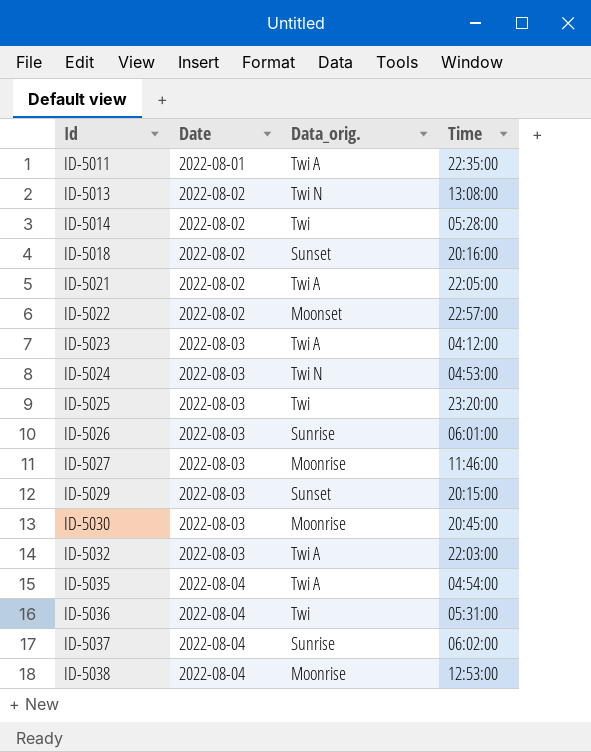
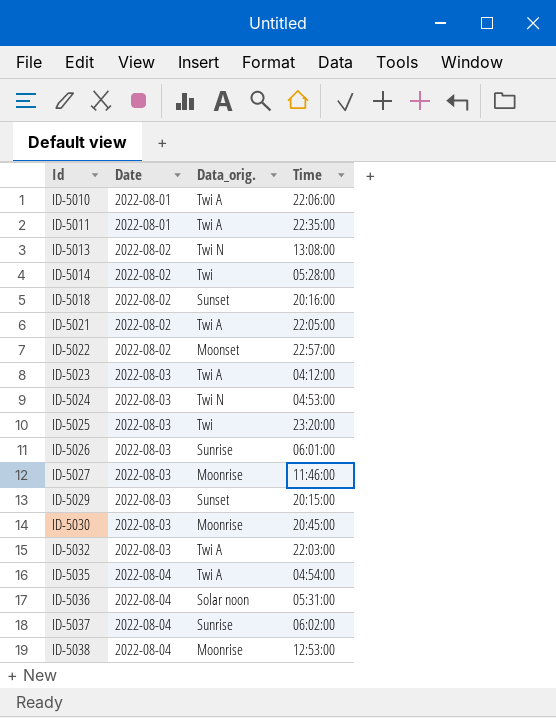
row ID-5010: none -> 2022-08-01 | Twi A | 22:06:00
ID-5036 | Data_orig.: Twi -> Solar noon

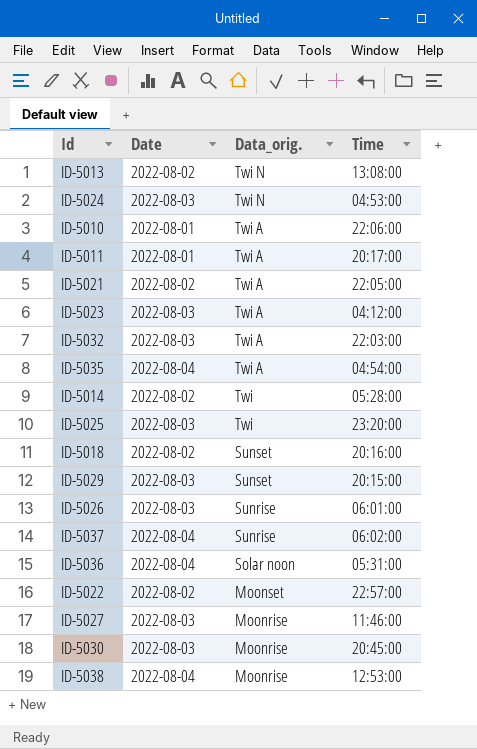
row order: Id ascending -> Data_orig. descending
ID-5011 | Time: 22:35:00 -> 20:17:00

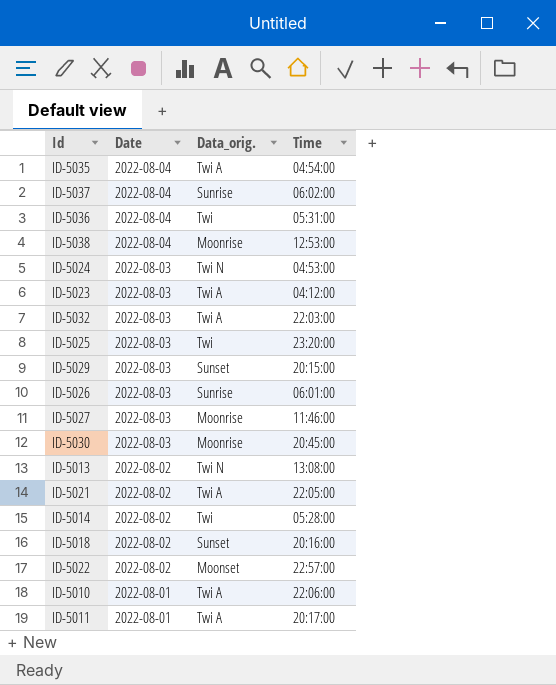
row order: Data_orig. descending -> Date descending
ID-5036 | Data_orig.: Solar noon -> Twi

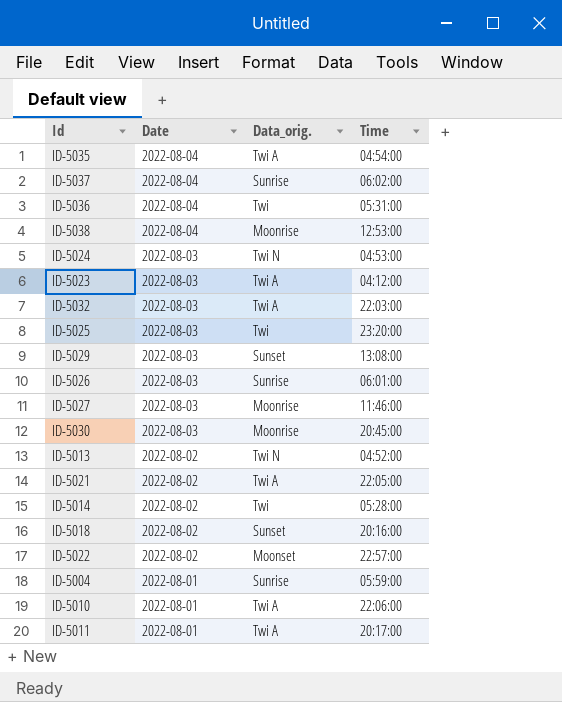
ID-5029 | Time: 20:15:00 -> 13:08:00
ID-5013 | Time: 13:08:00 -> 04:52:00
row ID-5004: none -> 2022-08-01 | Sunrise | 05:59:00

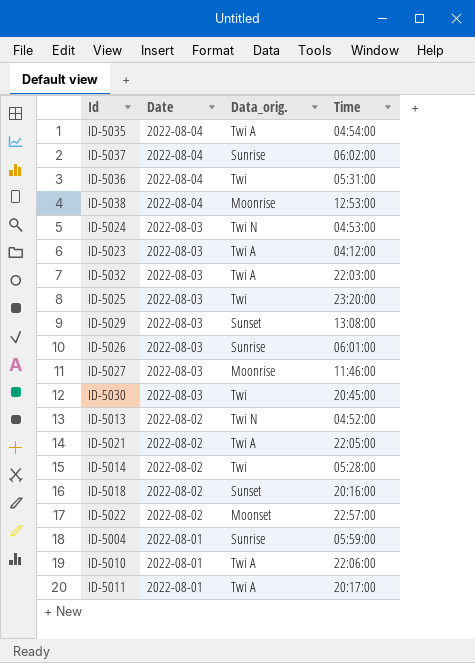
ID-5030 | Data_orig.: Moonrise -> Twi

